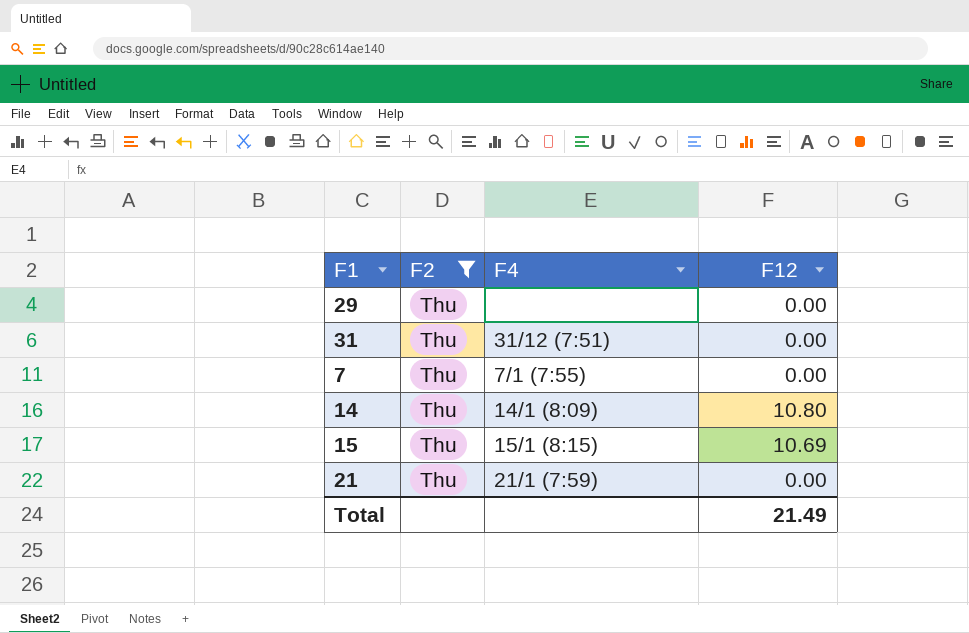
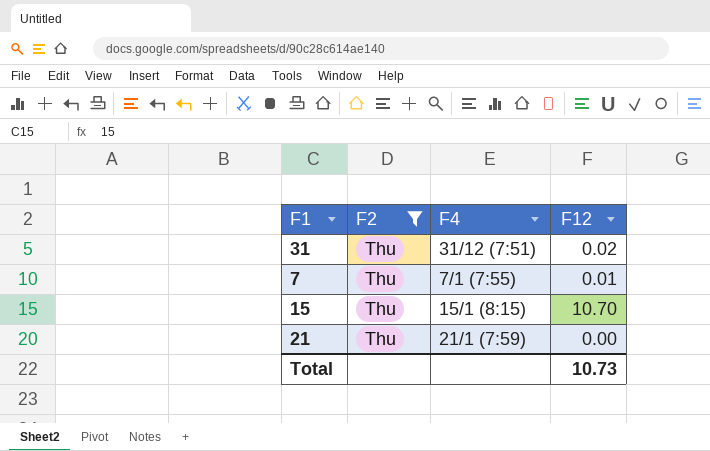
row 29: Thu | none | 0.00 -> none
row 14: Thu | 14/1 (8:09) | 10.80 -> none
31 | F12: 0.00 -> 0.02
7 | F12: 0.00 -> 0.01
15 | F12: 10.69 -> 10.70
Total | F12: 21.49 -> 10.73

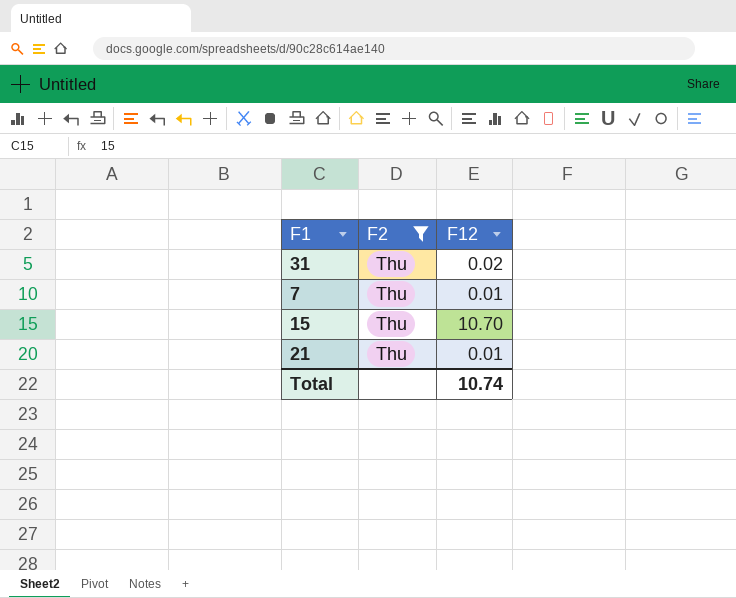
column F4 | position: 3 -> none
21 | F12: 0.00 -> 0.01
Total | F12: 10.73 -> 10.74

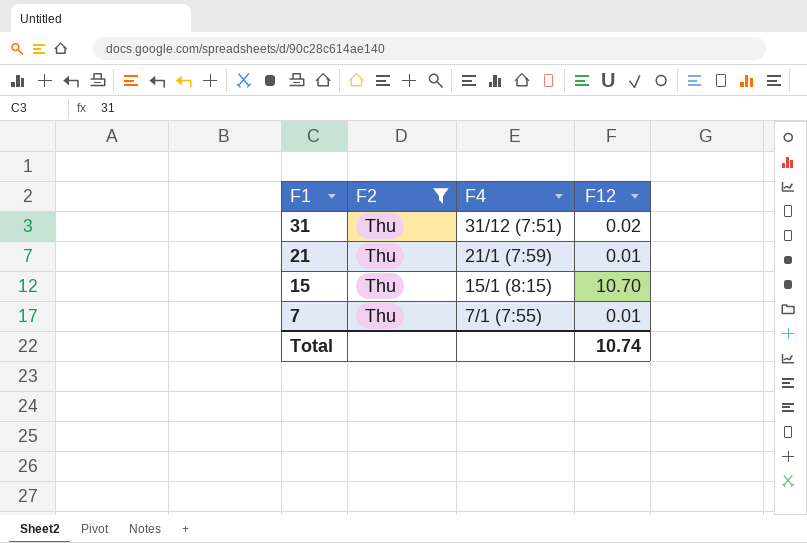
row order: none -> F1 descending
column F4 | position: none -> 3

